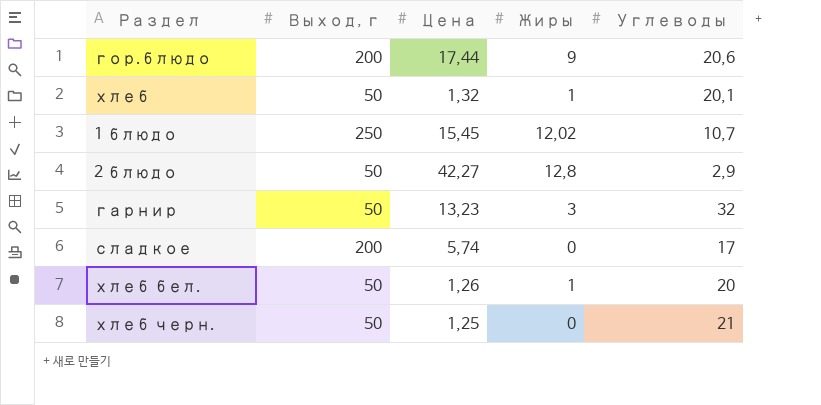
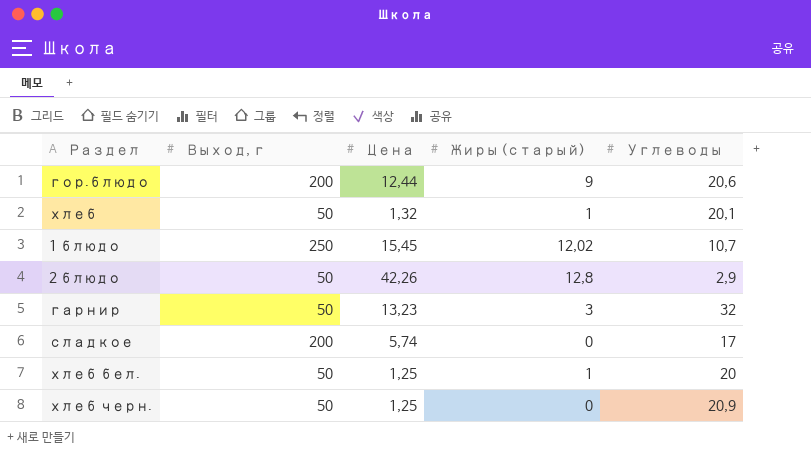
column name: Жиры -> Жиры (старый)
гор.блюдо | Цена: 17,44 -> 12,44
2 блюдо | Цена: 42,27 -> 42,26
хлеб бел. | Цена: 1,26 -> 1,25
хлеб черн. | Углеводы: 21 -> 20,9

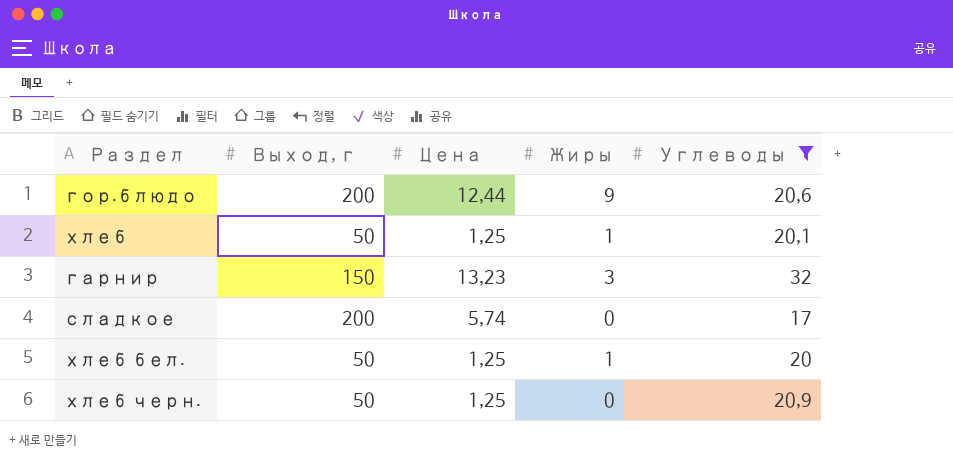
filter: none -> Углеводы >= 17
column name: Жиры (старый) -> Жиры
хлеб | Цена: 1,32 -> 1,25
гарнир | Выход, г: 50 -> 150

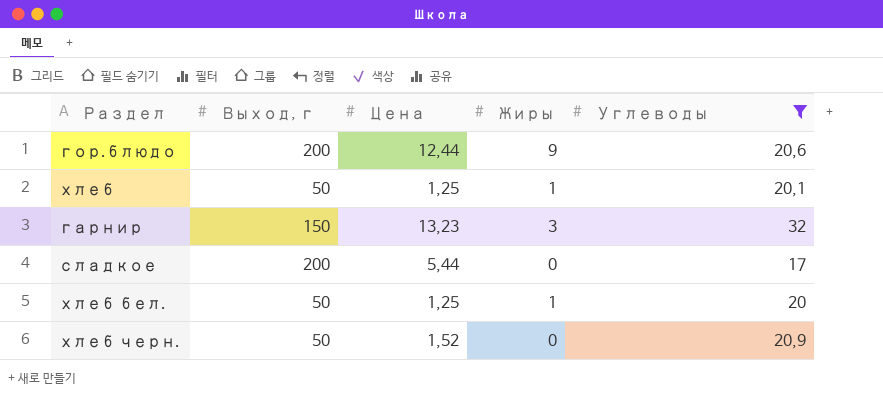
сладкое | Цена: 5,74 -> 5,44
хлеб черн. | Цена: 1,25 -> 1,52

